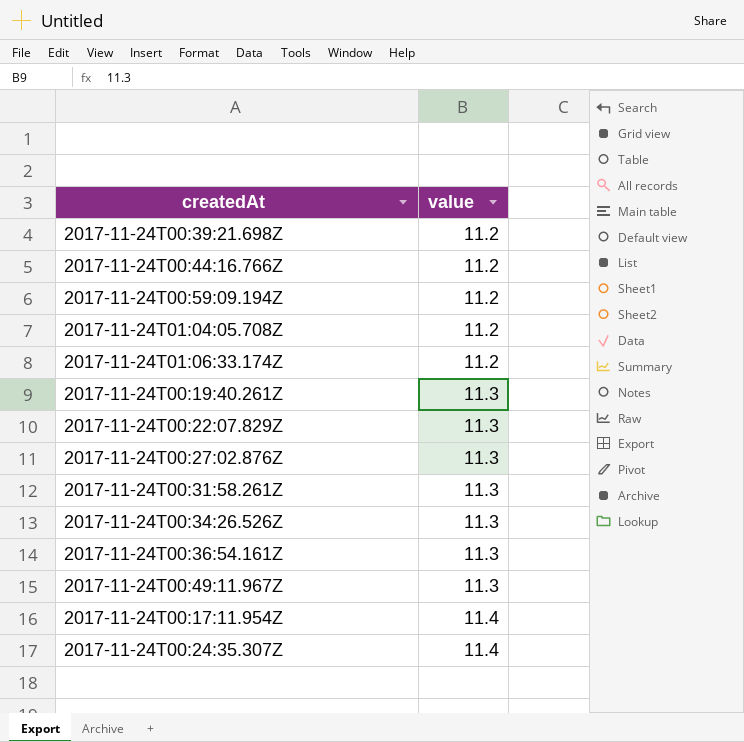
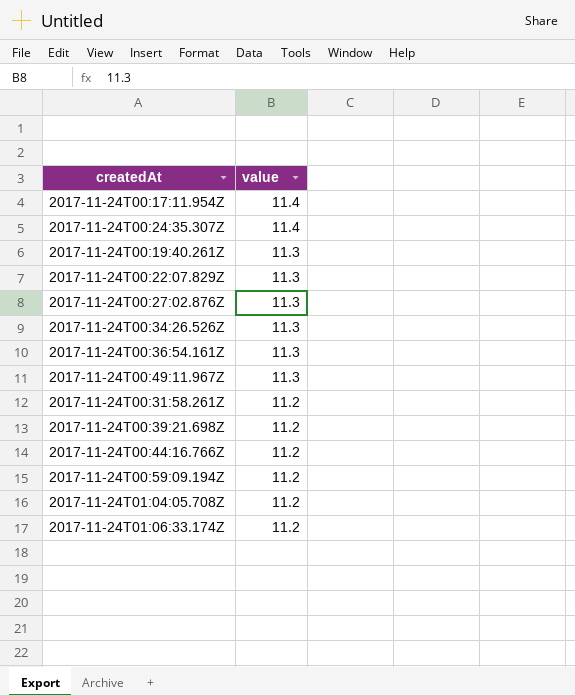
row order: value ascending -> value descending
2017-11-24T00:31:58.261Z | value: 11.3 -> 11.2

